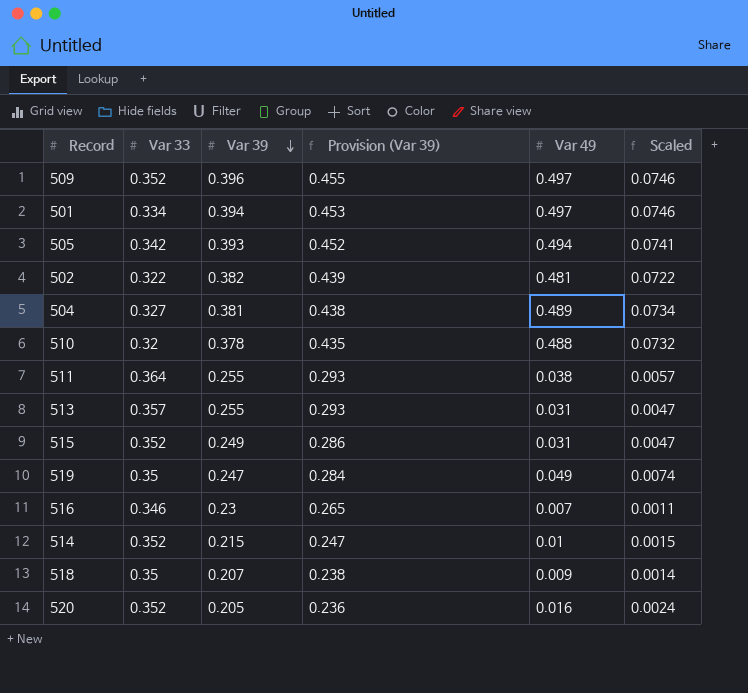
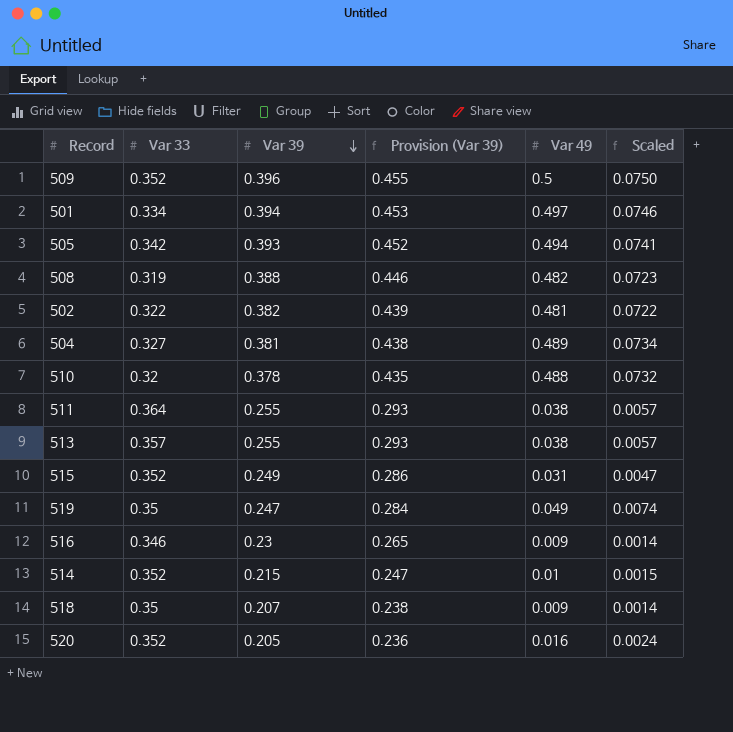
509 | Var 49: 0.497 -> 0.5
509 | Scaled: 0.0746 -> 0.0750
row 508: none -> 0.319 | 0.388 | 0.446 | 0.482 | 0.0723
513 | Var 49: 0.031 -> 0.038
513 | Scaled: 0.0047 -> 0.0057
516 | Var 49: 0.007 -> 0.009
516 | Scaled: 0.0011 -> 0.0014

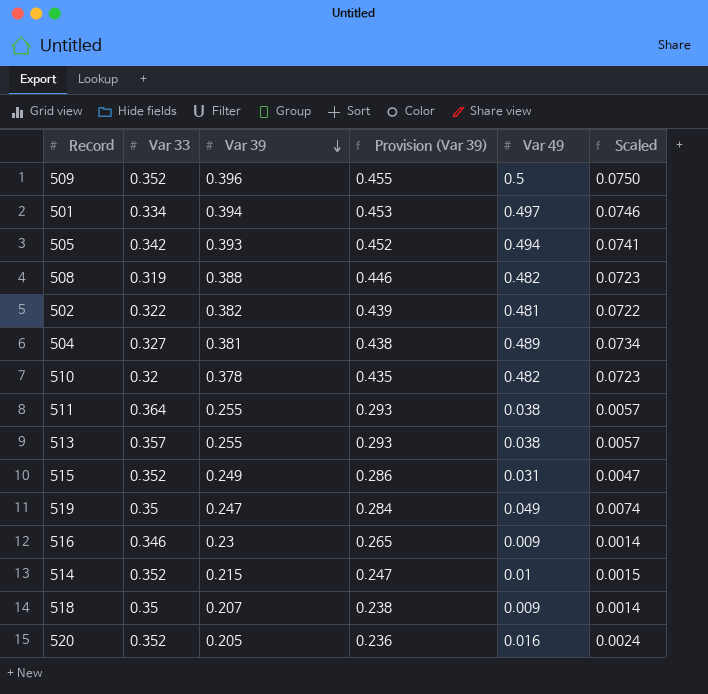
510 | Var 49: 0.488 -> 0.482
510 | Scaled: 0.0732 -> 0.0723

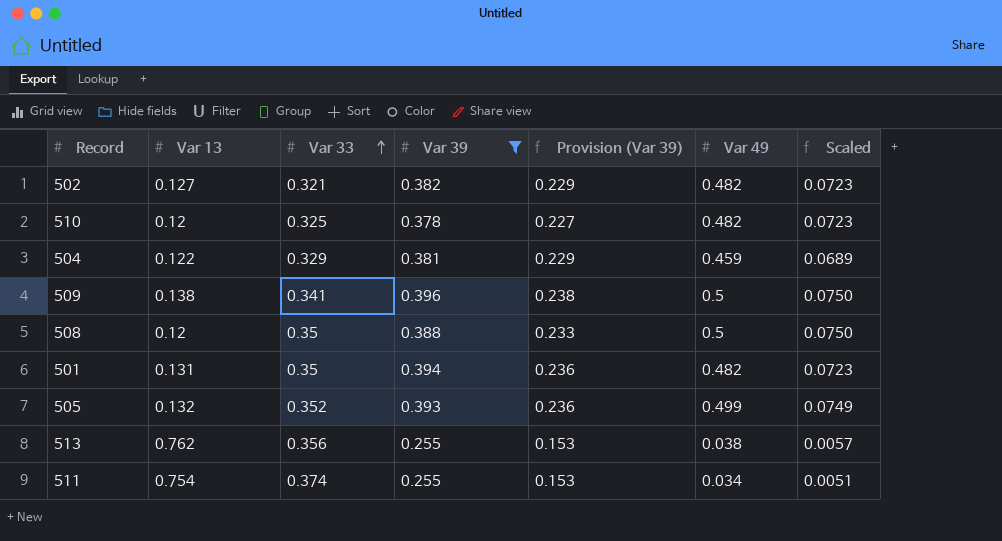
filter: none -> Var 39 >= 0.255
row order: Var 39 descending -> Var 33 ascending
column Var 13 | position: none -> 2
column Provision (Var 39) | formula: [Var 39] * 1.15 -> [Var 39] * 0.6
502 | Var 33: 0.322 -> 0.321
502 | Var 49: 0.481 -> 0.482
502 | Scaled: 0.0722 -> 0.0723
510 | Var 33: 0.32 -> 0.325
504 | Var 33: 0.327 -> 0.329
504 | Var 49: 0.489 -> 0.459
504 | Scaled: 0.0734 -> 0.0689
509 | Var 33: 0.352 -> 0.341
508 | Var 33: 0.319 -> 0.35
508 | Var 49: 0.482 -> 0.5
508 | Scaled: 0.0723 -> 0.0750
501 | Var 33: 0.334 -> 0.35
501 | Var 49: 0.497 -> 0.482
501 | Scaled: 0.0746 -> 0.0723
505 | Var 33: 0.342 -> 0.352
505 | Var 49: 0.494 -> 0.499
505 | Scaled: 0.0741 -> 0.0749
513 | Var 33: 0.357 -> 0.356
511 | Var 33: 0.364 -> 0.374
511 | Var 49: 0.038 -> 0.034
511 | Scaled: 0.0057 -> 0.0051

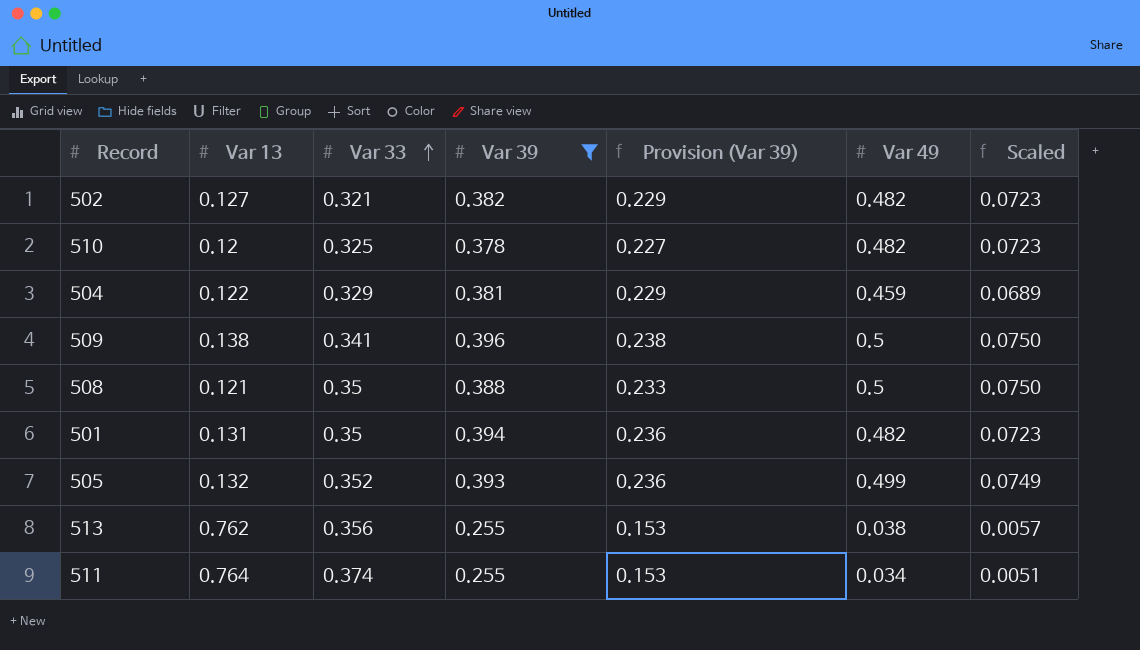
508 | Var 13: 0.12 -> 0.121
511 | Var 13: 0.754 -> 0.764

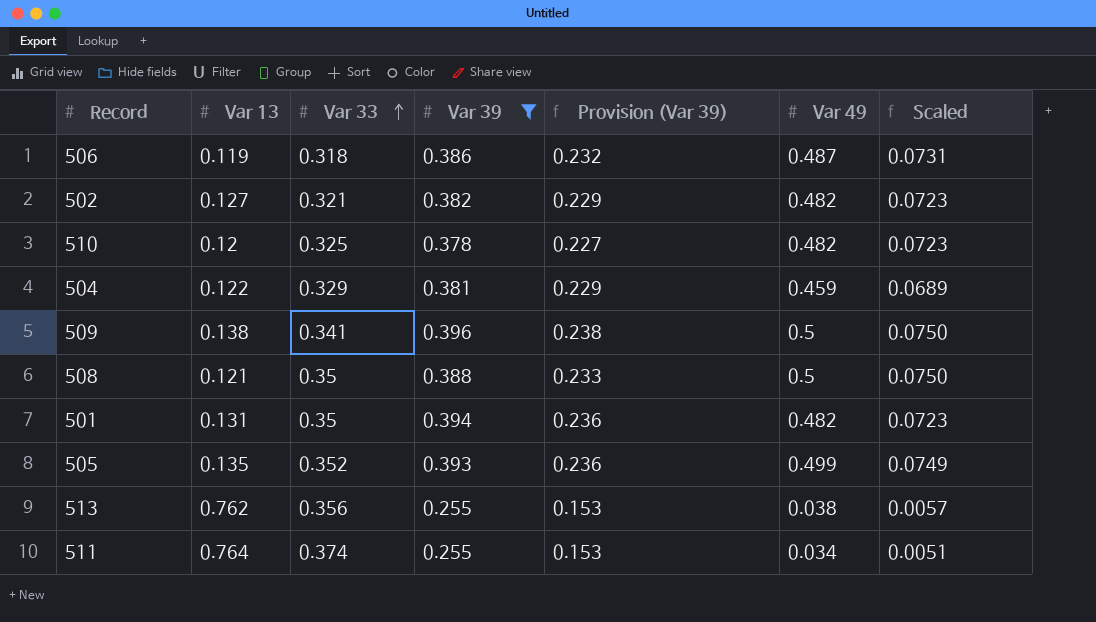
row 506: none -> 0.119 | 0.318 | 0.386 | 0.232 | 0.487 | 0.0731
505 | Var 13: 0.132 -> 0.135

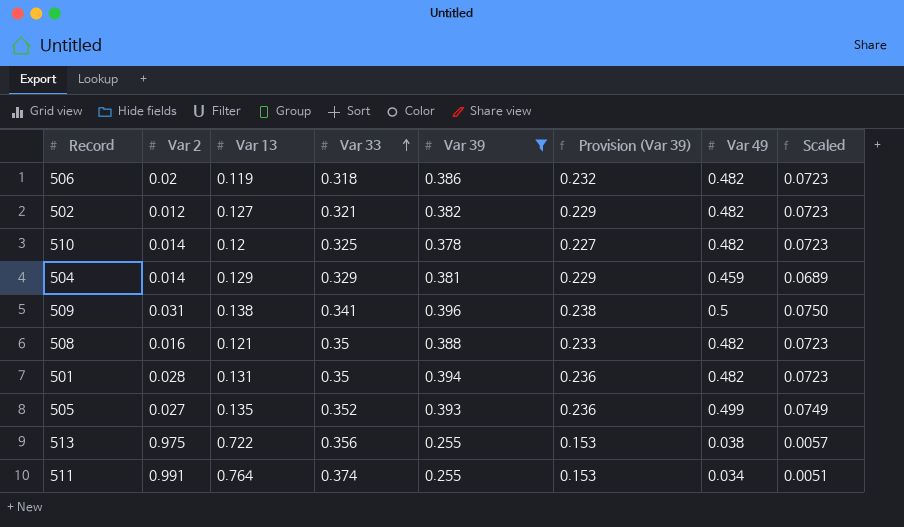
column Var 2 | position: none -> 2
506 | Var 49: 0.487 -> 0.482
506 | Scaled: 0.0731 -> 0.0723
504 | Var 13: 0.122 -> 0.129
508 | Var 49: 0.5 -> 0.482
508 | Scaled: 0.0750 -> 0.0723
513 | Var 13: 0.762 -> 0.722

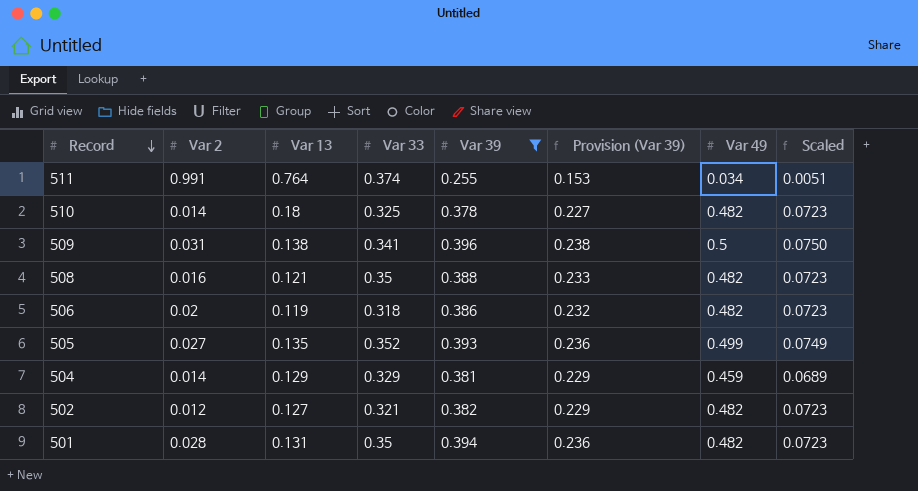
row order: Var 33 ascending -> Record descending
row 513: 0.975 | 0.722 | 0.356 | 0.255 | 0.153 | 0.038 | 0.0057 -> none
510 | Var 13: 0.12 -> 0.18

